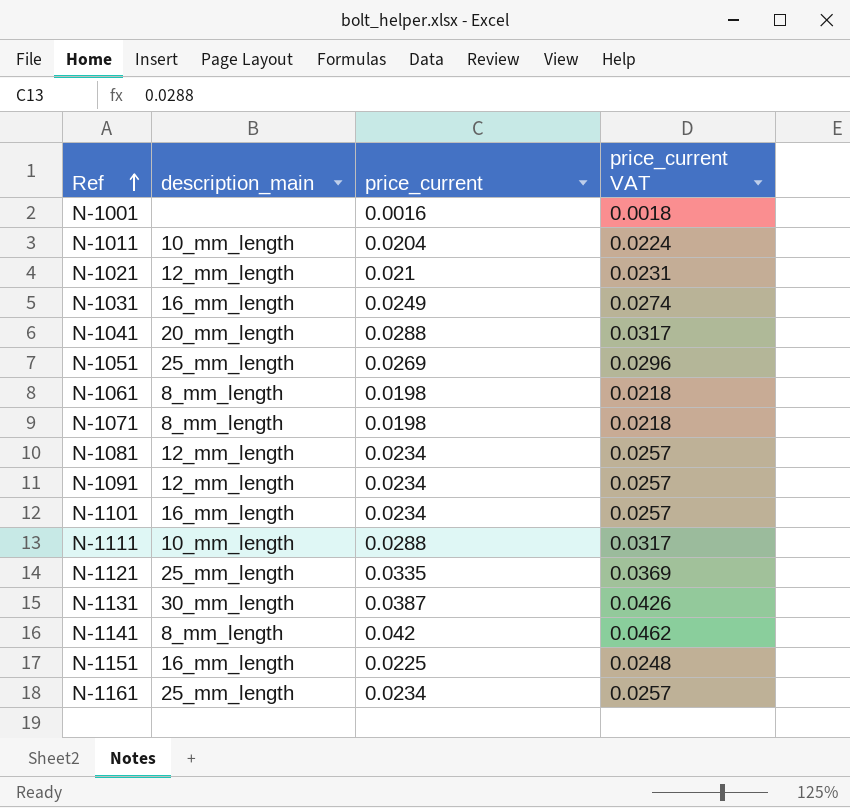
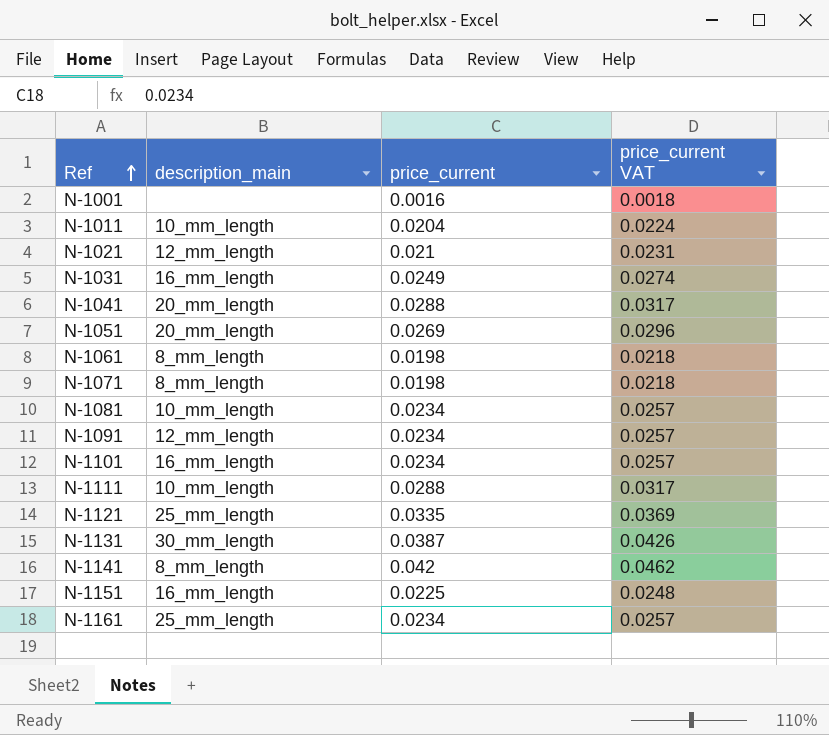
N-1051 | description_main: 25_mm_length -> 20_mm_length
N-1081 | description_main: 12_mm_length -> 10_mm_length

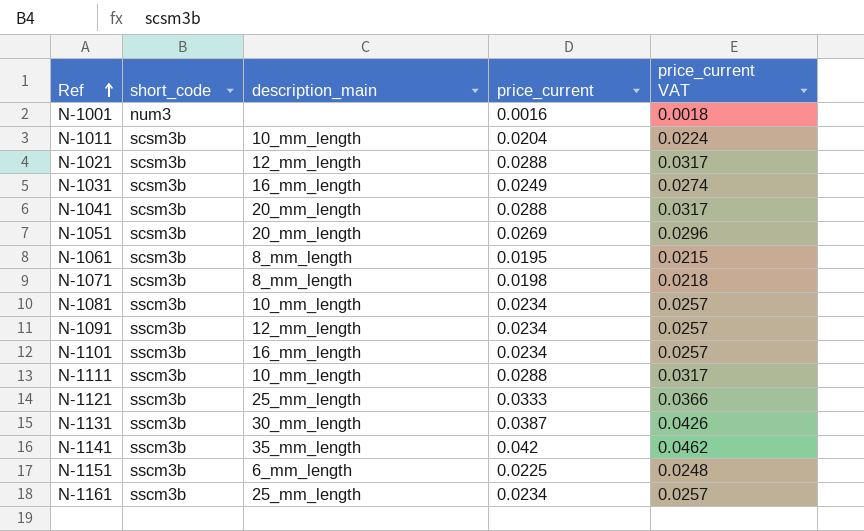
column short_code | position: none -> 2
N-1021 | price_current: 0.021 -> 0.0288
N-1021 | price_current VAT: 0.0231 -> 0.0317
N-1061 | price_current: 0.0198 -> 0.0195
N-1061 | price_current VAT: 0.0218 -> 0.0215
N-1121 | price_current: 0.0335 -> 0.0333
N-1121 | price_current VAT: 0.0369 -> 0.0366
N-1141 | description_main: 8_mm_length -> 35_mm_length
N-1151 | description_main: 16_mm_length -> 6_mm_length

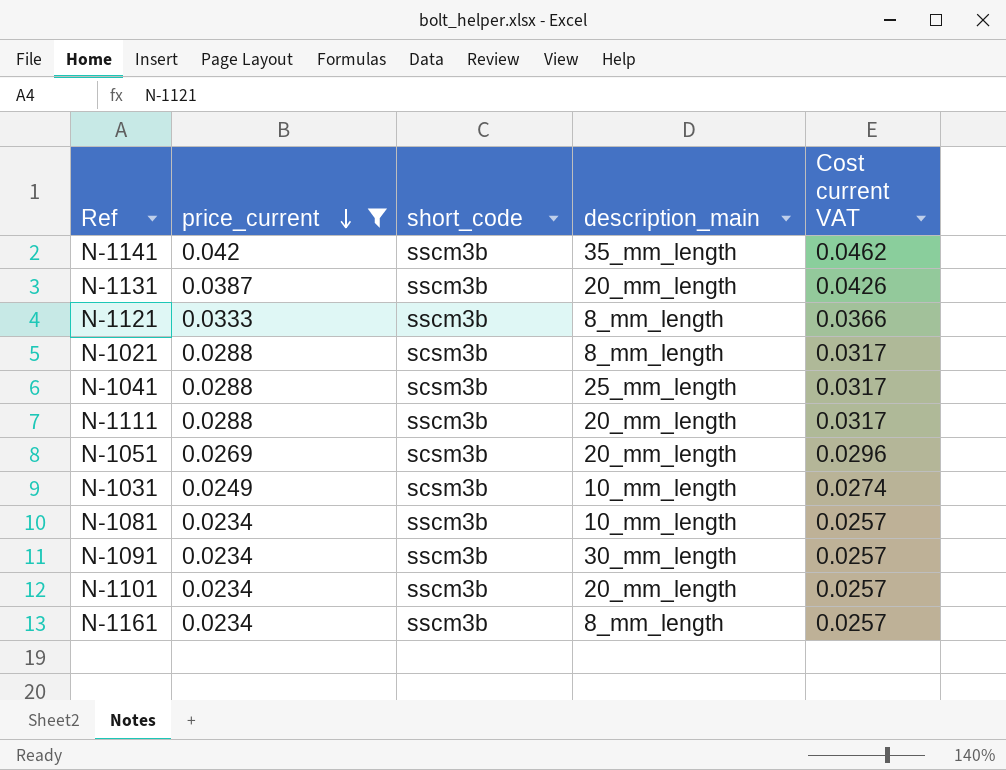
filter: none -> price_current >= 0.0234
row order: Ref ascending -> price_current descending
column price_current | position: 4 -> 2
column name: price_current VAT -> Cost current VAT
N-1131 | description_main: 30_mm_length -> 20_mm_length
N-1121 | description_main: 25_mm_length -> 8_mm_length
N-1021 | description_main: 12_mm_length -> 8_mm_length
N-1041 | description_main: 20_mm_length -> 25_mm_length
N-1111 | description_main: 10_mm_length -> 20_mm_length
N-1031 | description_main: 16_mm_length -> 10_mm_length
N-1091 | description_main: 12_mm_length -> 30_mm_length
N-1101 | description_main: 16_mm_length -> 20_mm_length
N-1161 | description_main: 25_mm_length -> 8_mm_length

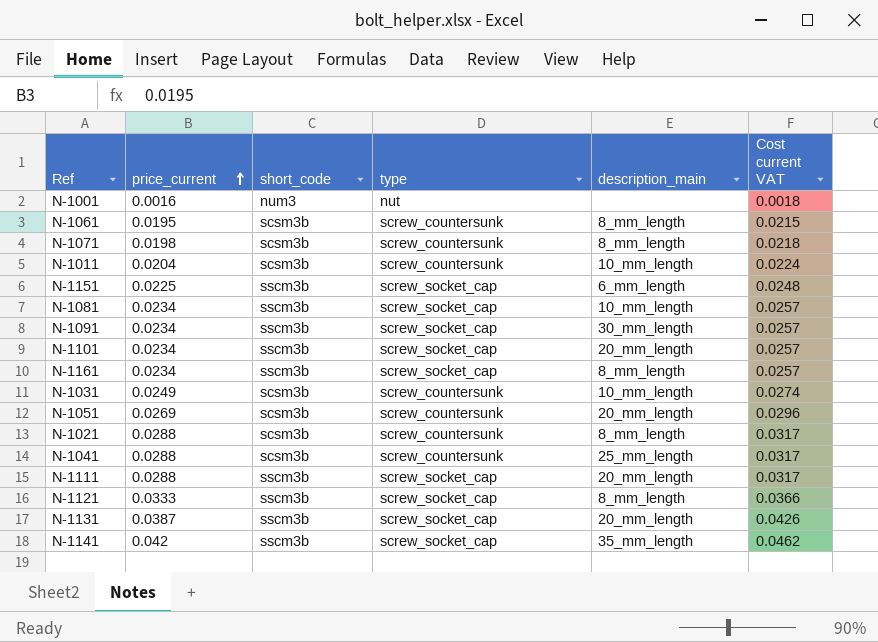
filter: price_current >= 0.0234 -> none
row order: price_current descending -> price_current ascending
column type | position: none -> 4

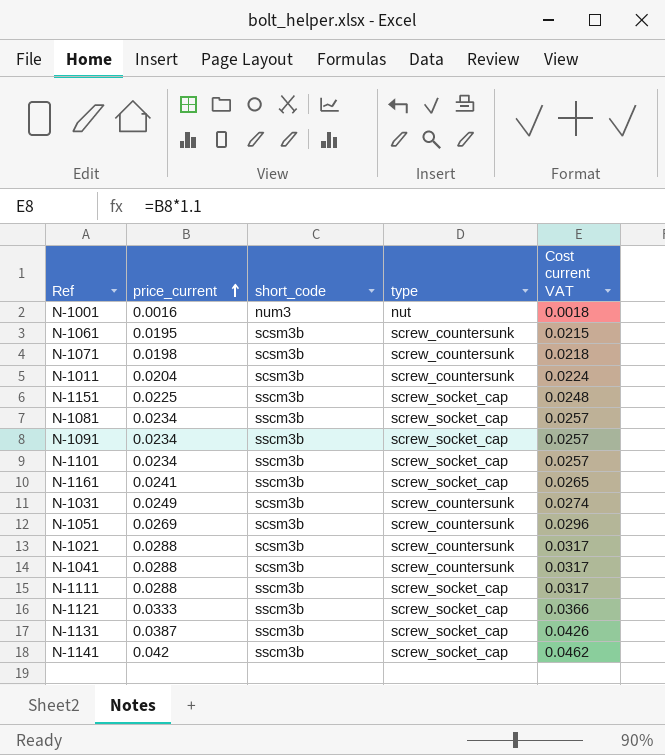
column description_main | position: 5 -> none
N-1161 | price_current: 0.0234 -> 0.0241
N-1161 | Cost current VAT: 0.0257 -> 0.0265

